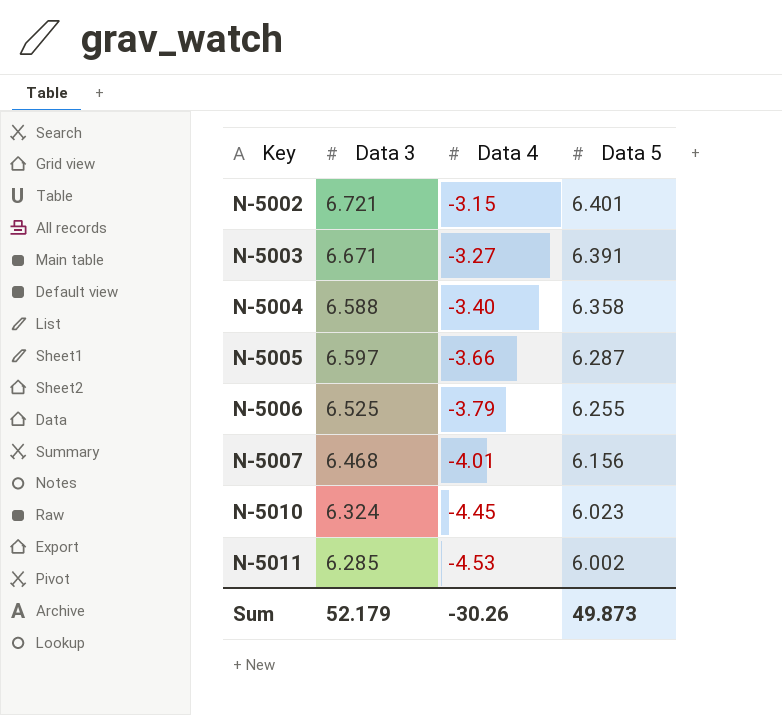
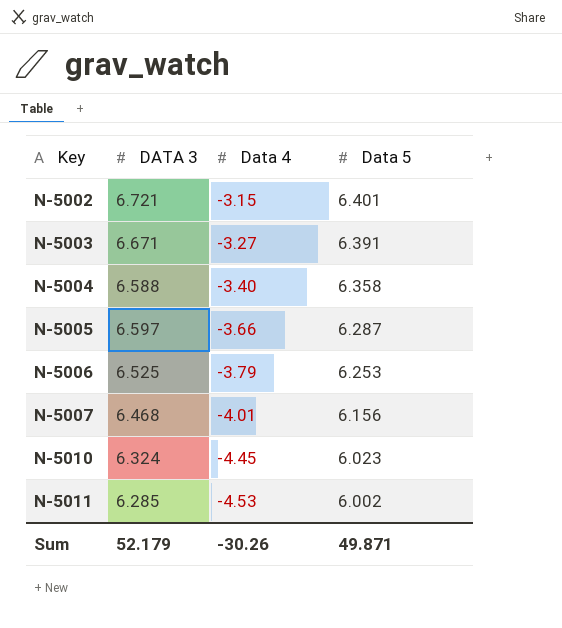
column name: Data 3 -> DATA 3
N-5006 | Data 5: 6.255 -> 6.253
Sum | Data 5: 49.873 -> 49.871

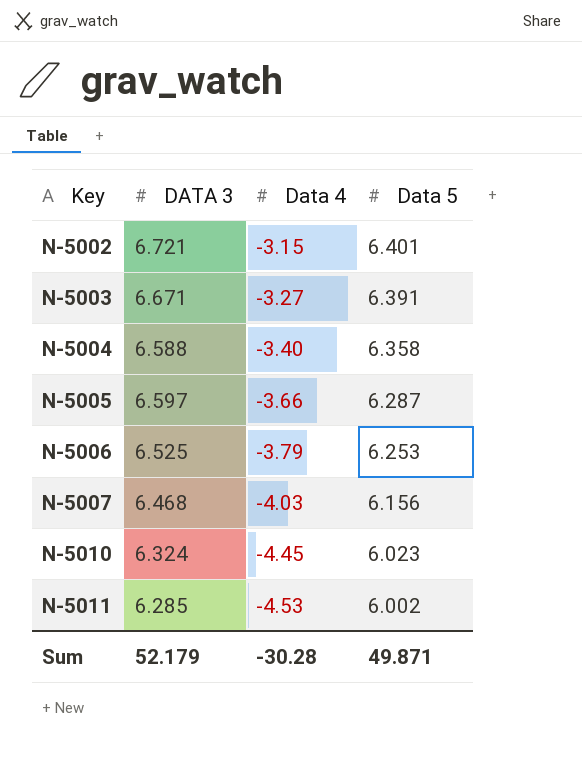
N-5007 | Data 4: -4.01 -> -4.03
Sum | Data 4: -30.26 -> -30.28

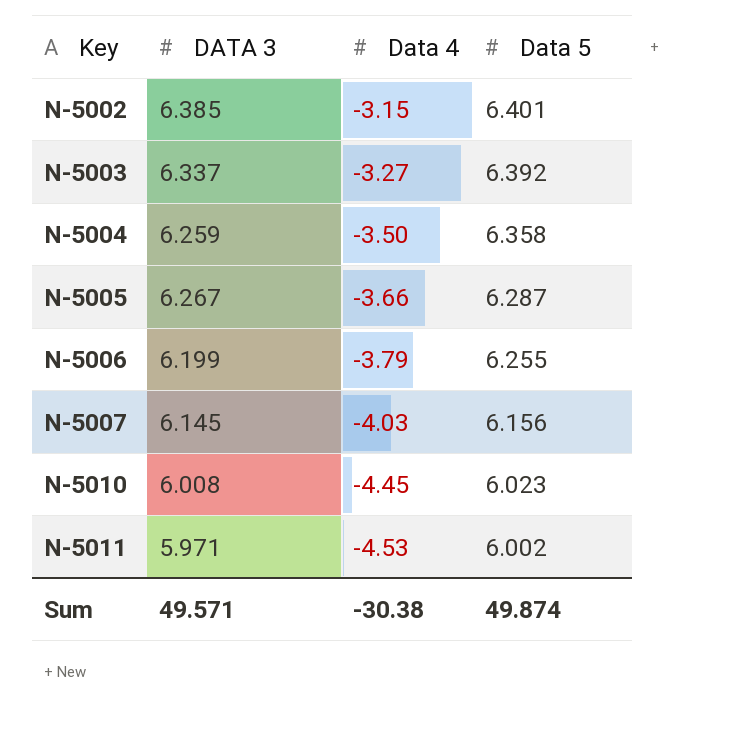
N-5002 | DATA 3: 6.721 -> 6.385
N-5003 | DATA 3: 6.671 -> 6.337
N-5003 | Data 5: 6.391 -> 6.392
N-5004 | DATA 3: 6.588 -> 6.259
N-5004 | Data 4: -3.40 -> -3.50
N-5005 | DATA 3: 6.597 -> 6.267
N-5006 | DATA 3: 6.525 -> 6.199
N-5006 | Data 5: 6.253 -> 6.255
N-5007 | DATA 3: 6.468 -> 6.145
N-5010 | DATA 3: 6.324 -> 6.008
N-5011 | DATA 3: 6.285 -> 5.971
Sum | DATA 3: 52.179 -> 49.571
Sum | Data 4: -30.28 -> -30.38
Sum | Data 5: 49.871 -> 49.874

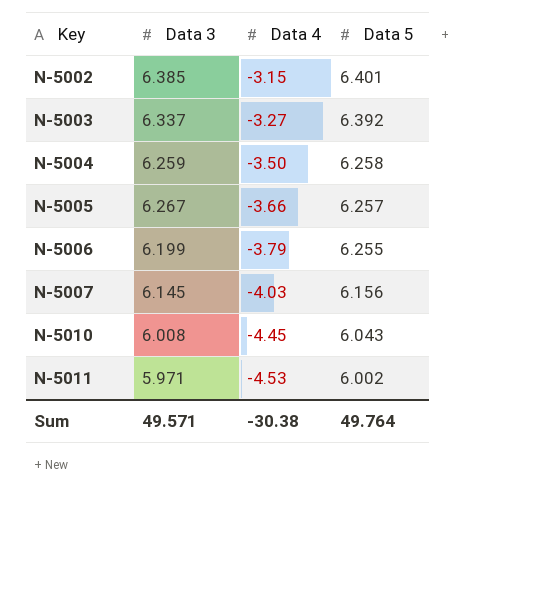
column name: DATA 3 -> Data 3
N-5004 | Data 5: 6.358 -> 6.258
N-5005 | Data 5: 6.287 -> 6.257
N-5010 | Data 5: 6.023 -> 6.043
Sum | Data 5: 49.874 -> 49.764

